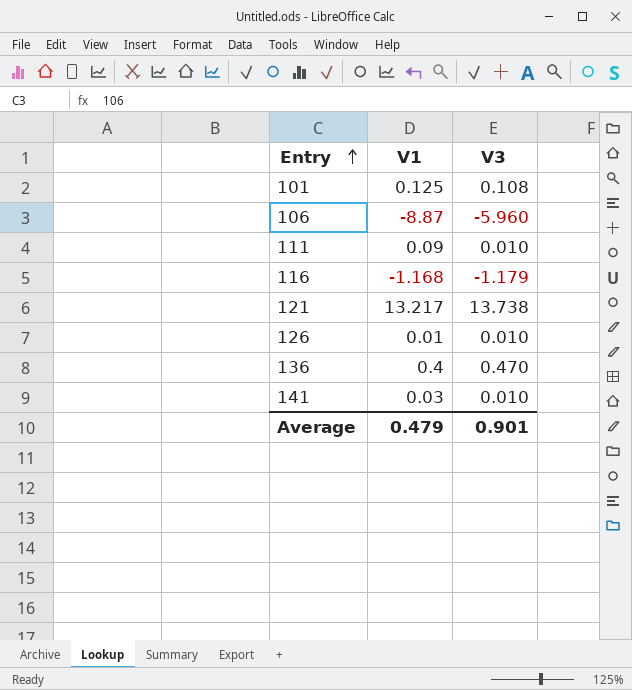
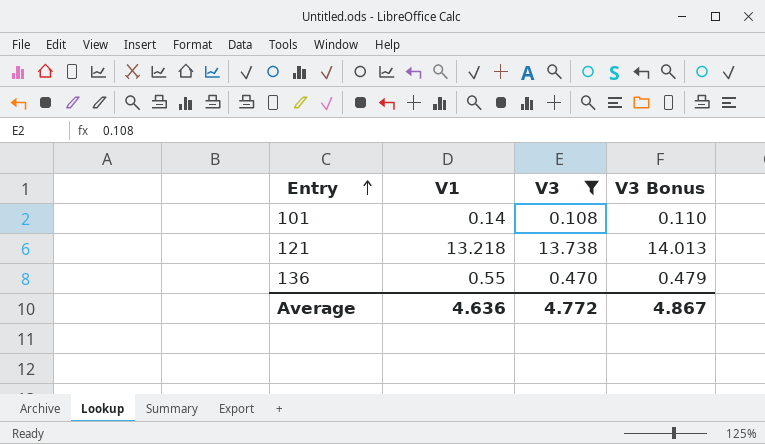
filter: none -> V3 >= 0.108
column V3 Bonus | formula: none -> [V3] * 1.02
101 | V1: 0.125 -> 0.14
121 | V1: 13.217 -> 13.218
136 | V1: 0.4 -> 0.55
Average | V1: 0.479 -> 4.636
Average | V3: 0.901 -> 4.772

